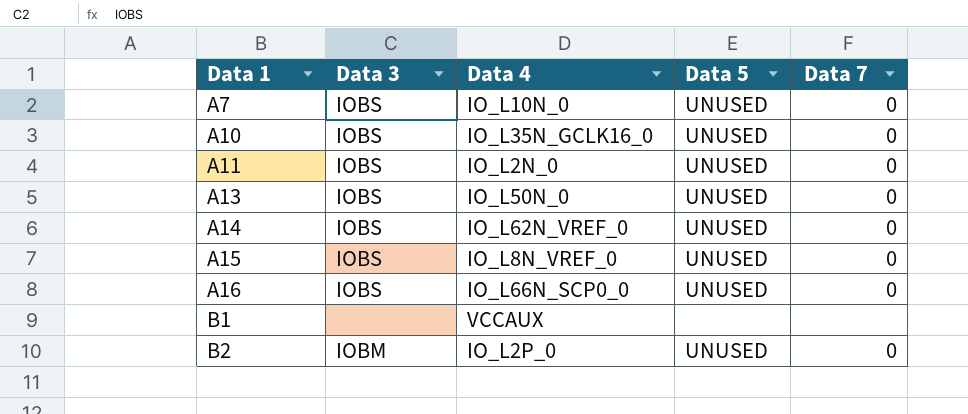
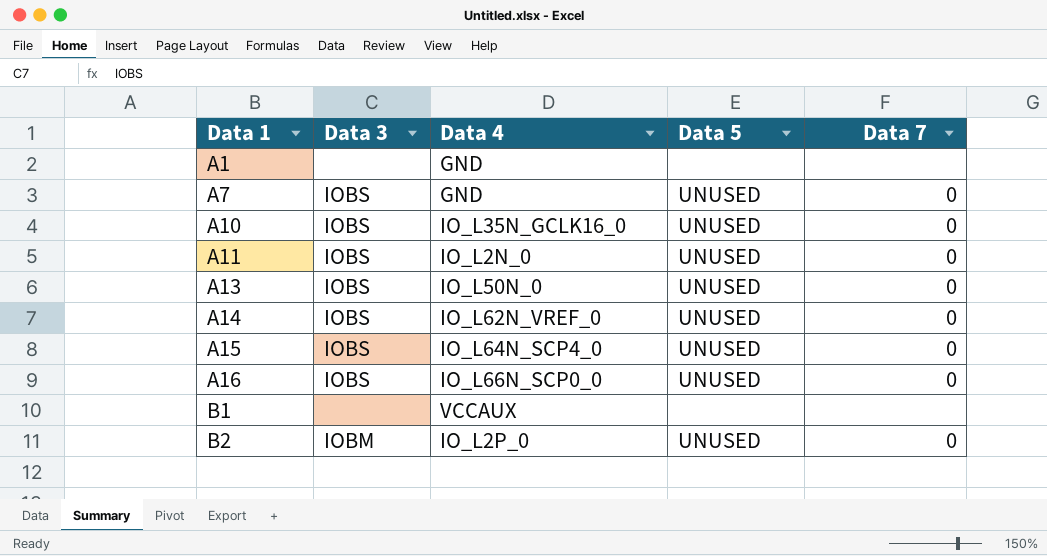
row A1: none -> none | GND | none | none
A7 | Data 4: IO_L10N_0 -> GND
A15 | Data 4: IO_L8N_VREF_0 -> IO_L64N_SCP4_0

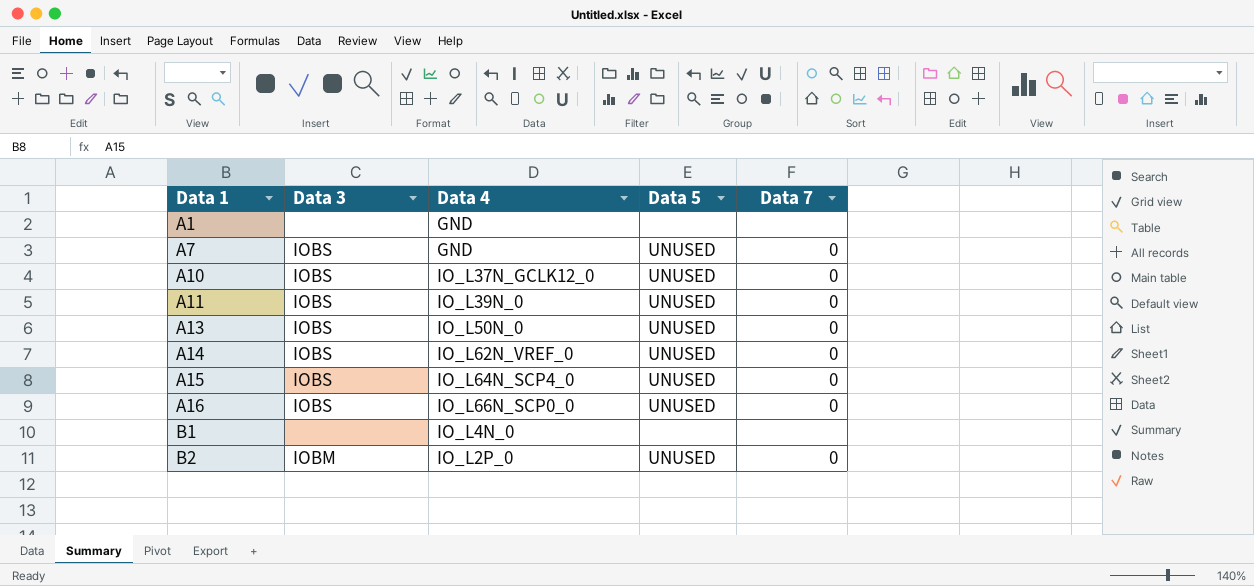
A10 | Data 4: IO_L35N_GCLK16_0 -> IO_L37N_GCLK12_0
A11 | Data 4: IO_L2N_0 -> IO_L39N_0
B1 | Data 4: VCCAUX -> IO_L4N_0

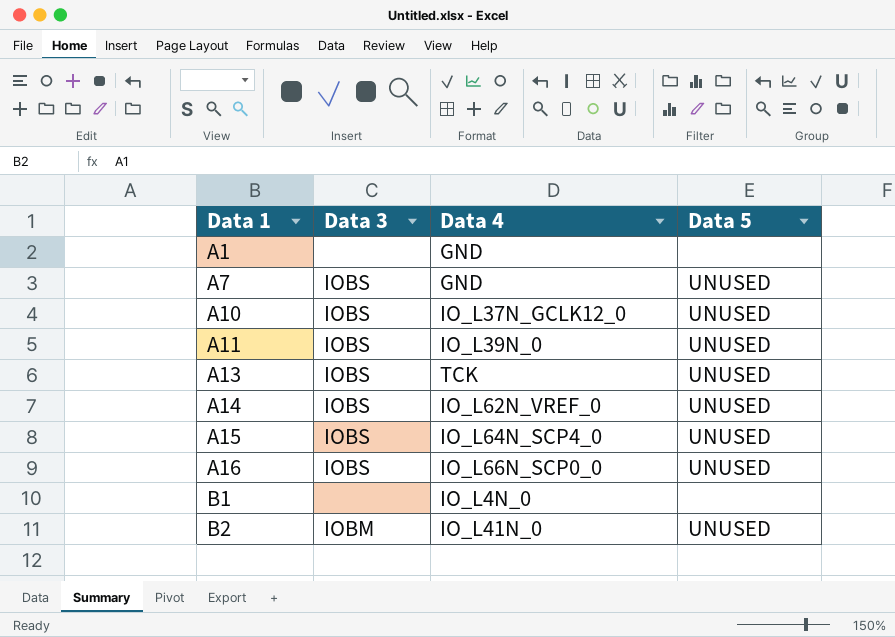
column Data 7 | position: 5 -> none
A13 | Data 4: IO_L50N_0 -> TCK
B2 | Data 4: IO_L2P_0 -> IO_L41N_0

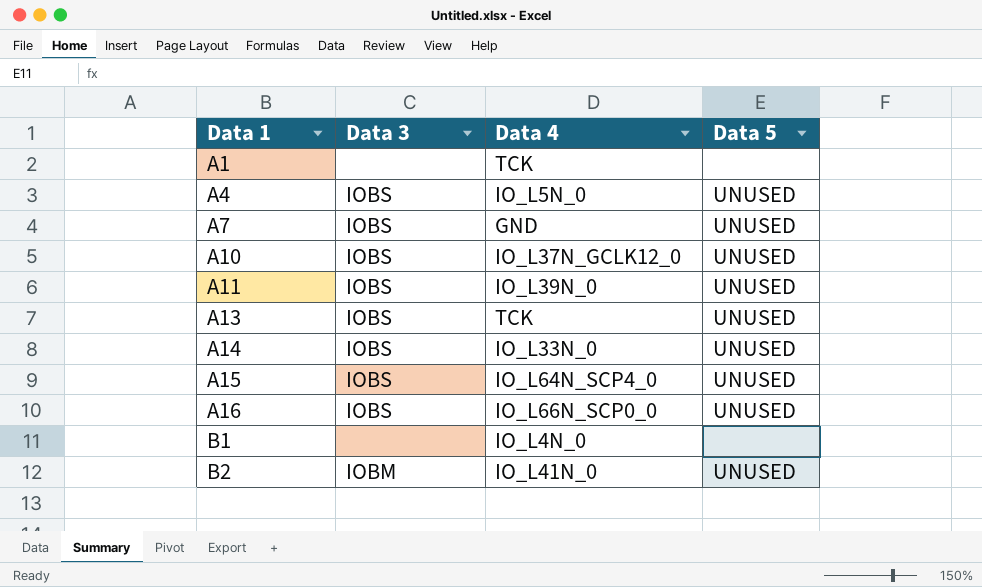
A1 | Data 4: GND -> TCK
row A4: none -> IOBS | IO_L5N_0 | UNUSED
A14 | Data 4: IO_L62N_VREF_0 -> IO_L33N_0

